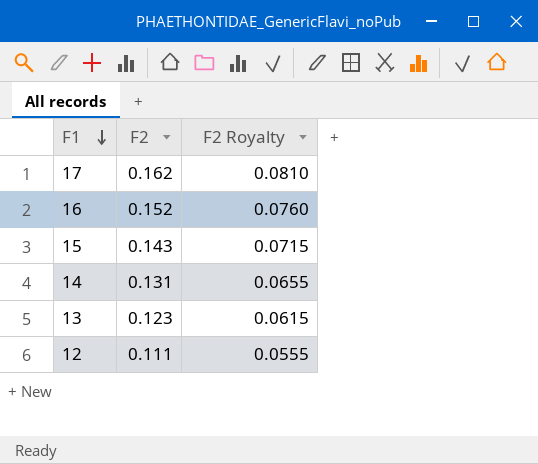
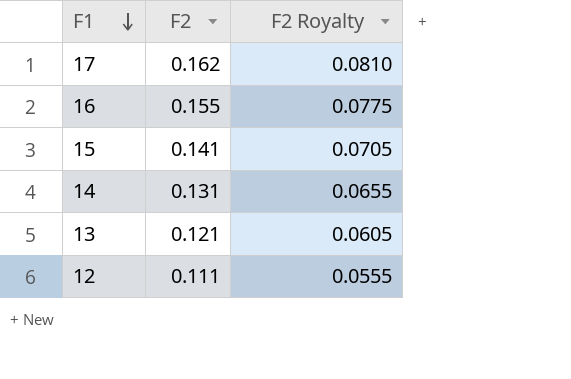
16 | F2: 0.152 -> 0.155
16 | F2 Royalty: 0.0760 -> 0.0775
15 | F2: 0.143 -> 0.141
15 | F2 Royalty: 0.0715 -> 0.0705
13 | F2: 0.123 -> 0.121
13 | F2 Royalty: 0.0615 -> 0.0605

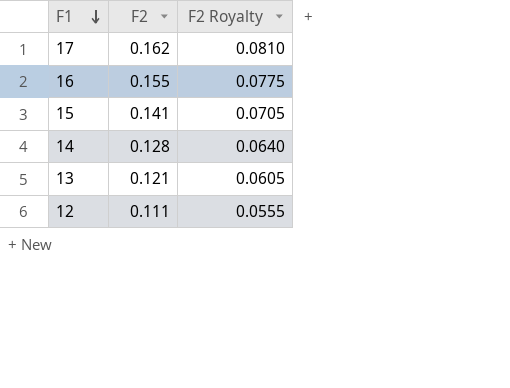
14 | F2: 0.131 -> 0.128
14 | F2 Royalty: 0.0655 -> 0.0640

